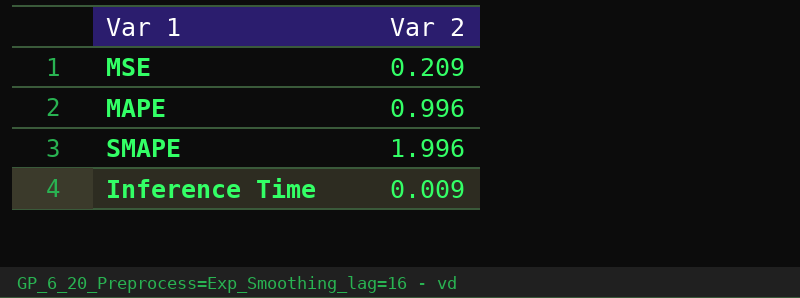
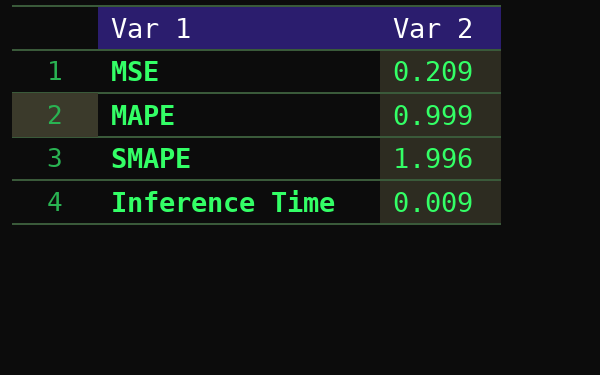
MAPE | Var 2: 0.996 -> 0.999

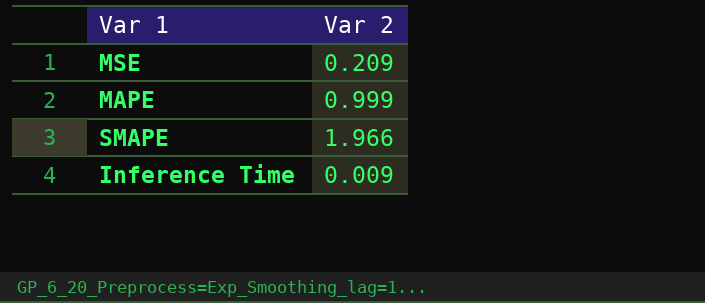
SMAPE | Var 2: 1.996 -> 1.966

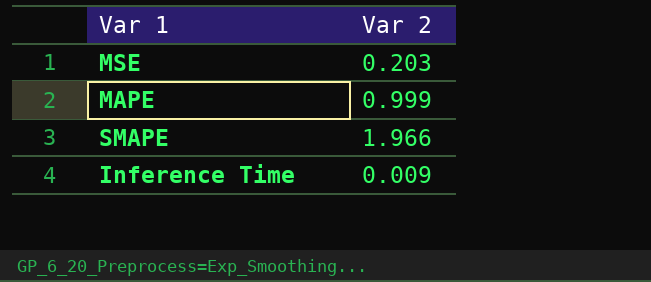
MSE | Var 2: 0.209 -> 0.203

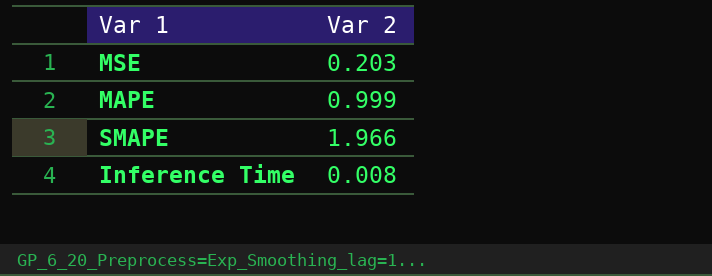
Inference Time | Var 2: 0.009 -> 0.008

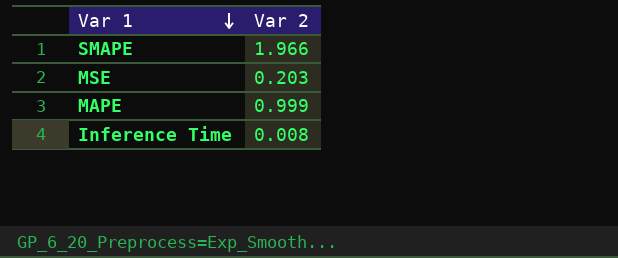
row order: none -> Var 1 descending

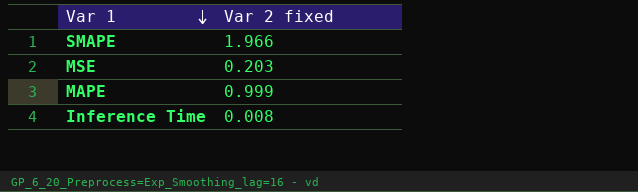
column name: Var 2 -> Var 2 fixed

